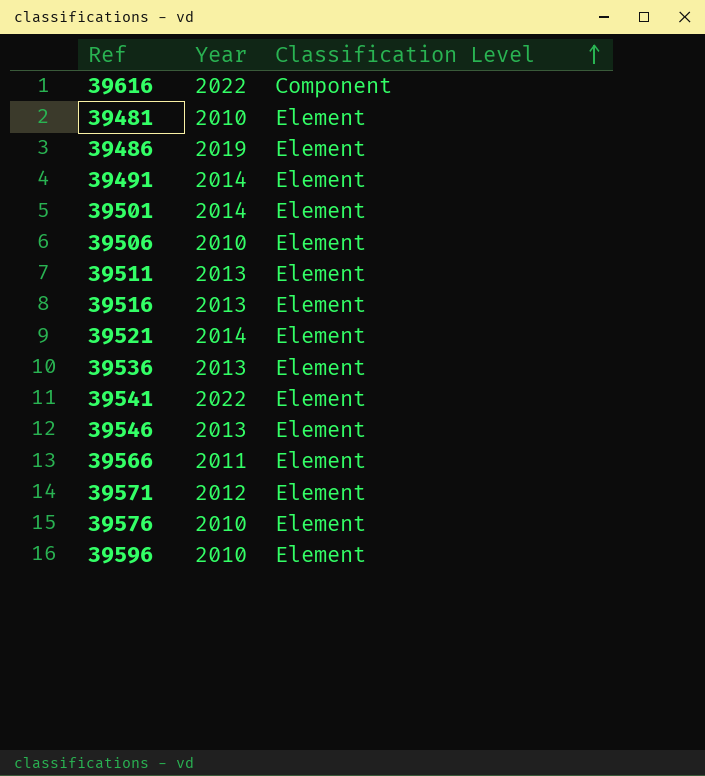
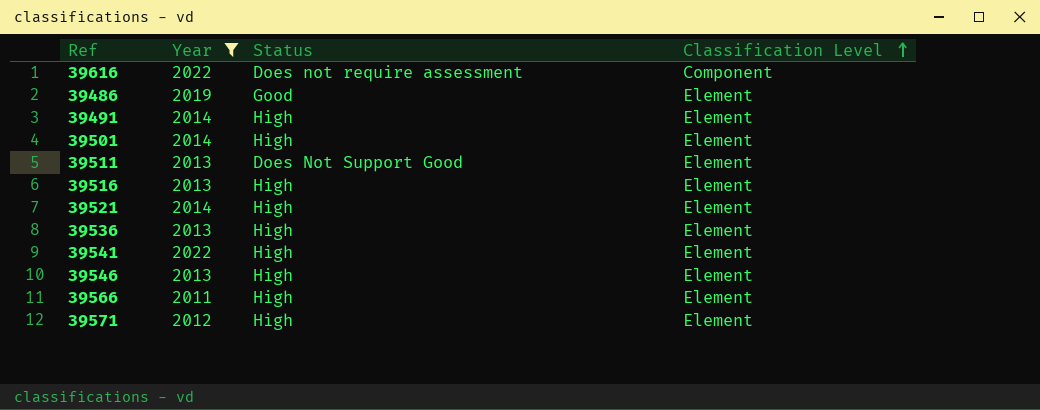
filter: none -> Year != 2010
column Status | position: none -> 3

